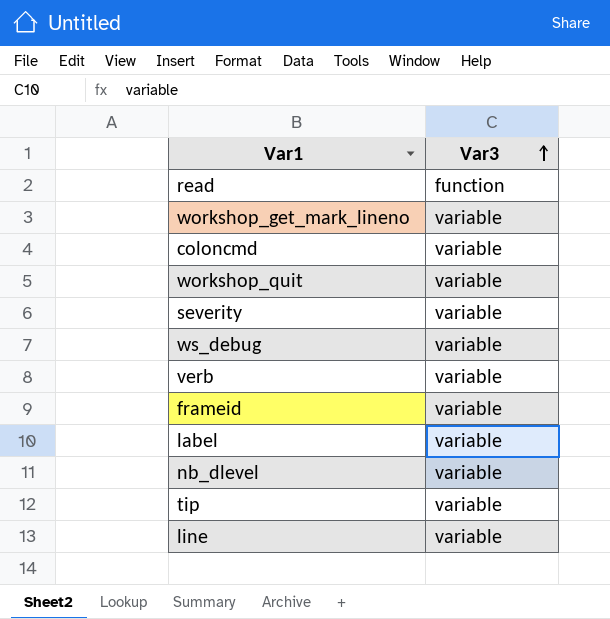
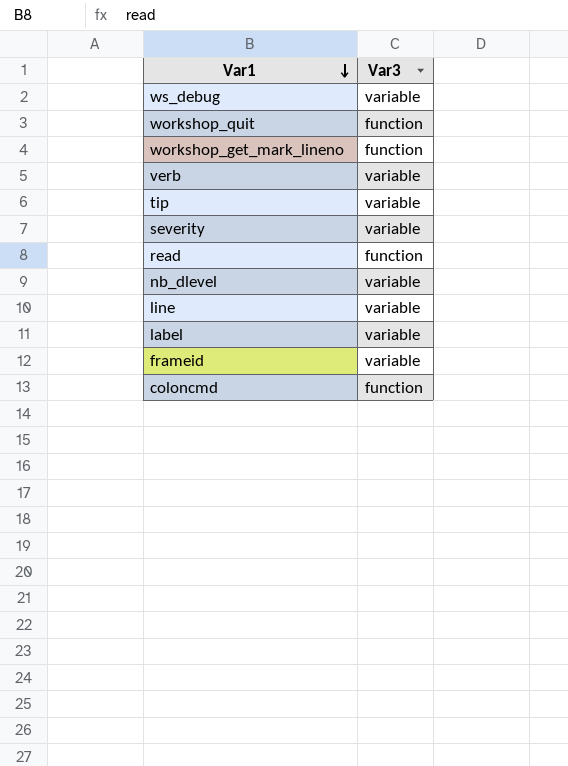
row order: Var3 ascending -> Var1 descending
workshop_quit | Var3: variable -> function
workshop_get_mark_lineno | Var3: variable -> function
coloncmd | Var3: variable -> function

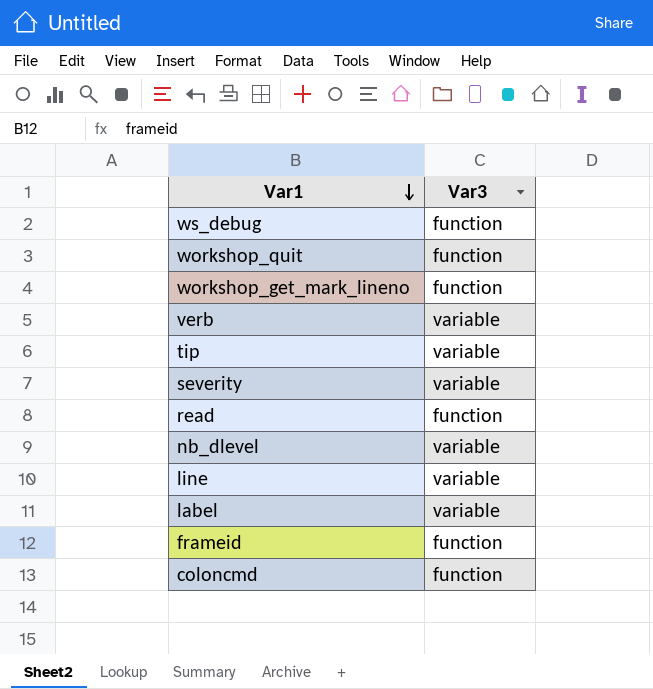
ws_debug | Var3: variable -> function
frameid | Var3: variable -> function

